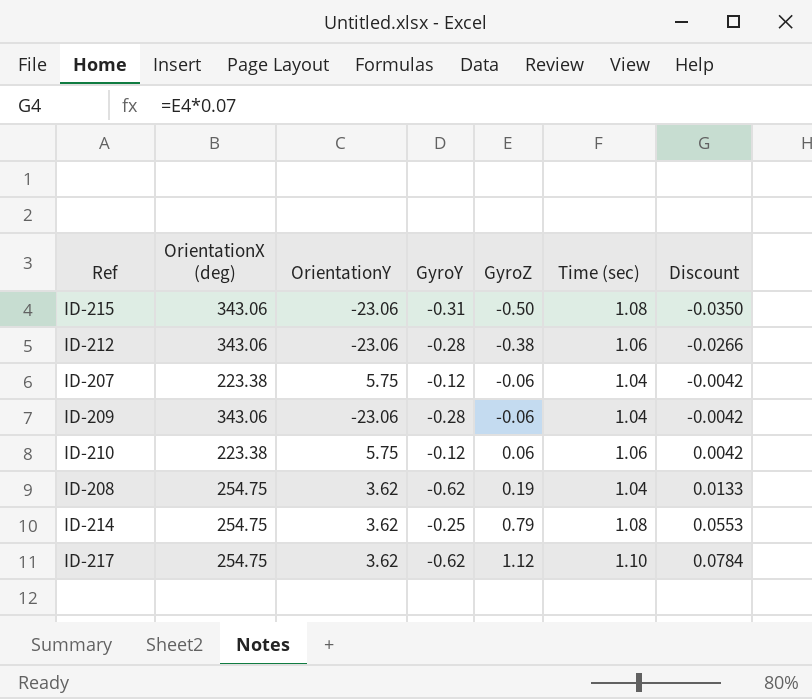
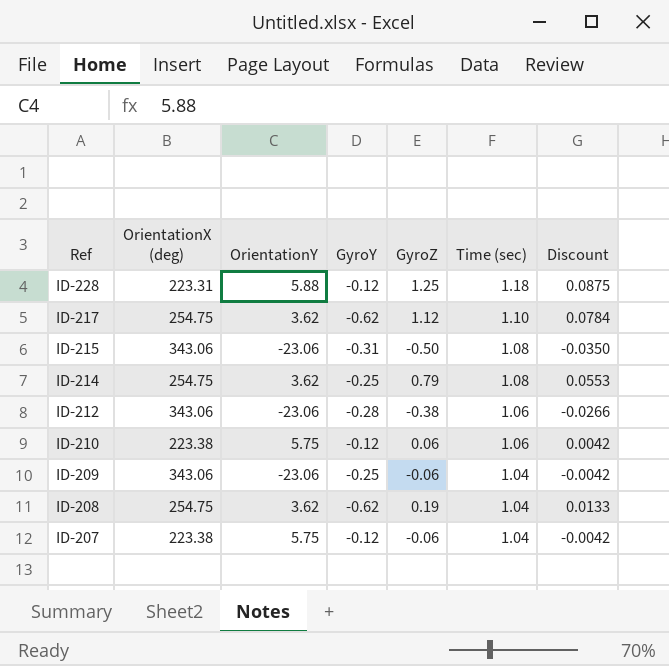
row order: GyroZ ascending -> Ref descending
row ID-228: none -> 223.31 | 5.88 | -0.12 | 1.25 | 1.18 | 0.0875
ID-209 | GyroY: -0.28 -> -0.25

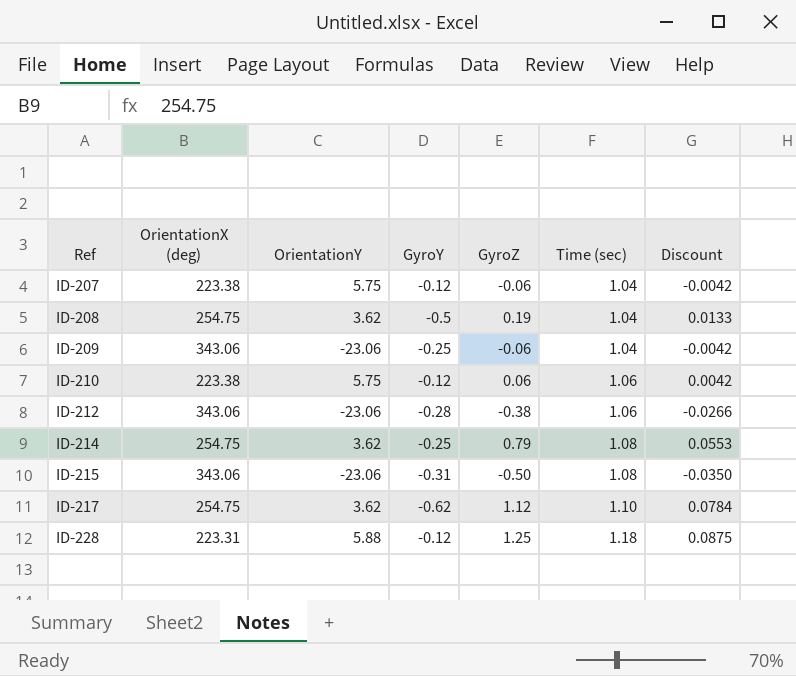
row order: Ref descending -> Ref ascending
ID-208 | GyroY: -0.62 -> -0.5

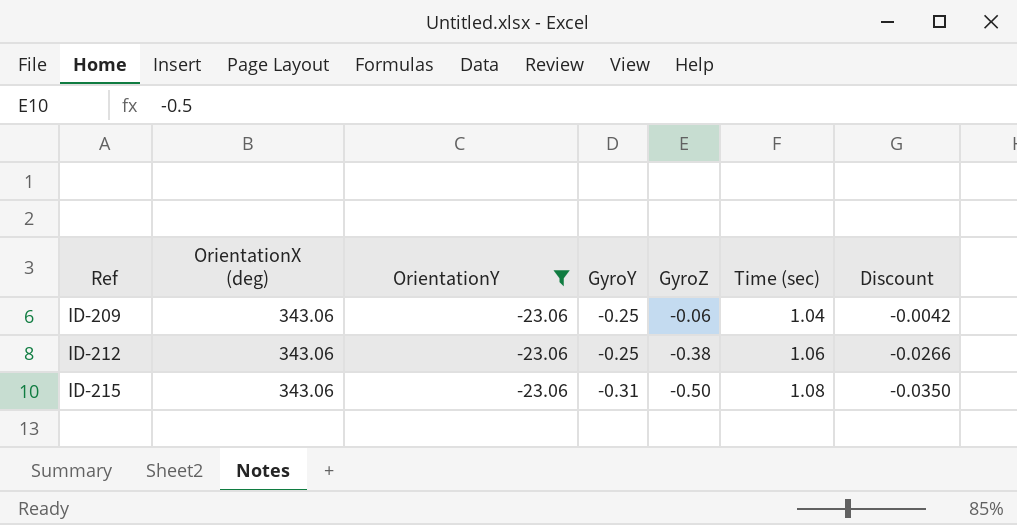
filter: none -> OrientationY = -23.06
ID-212 | GyroY: -0.28 -> -0.25

